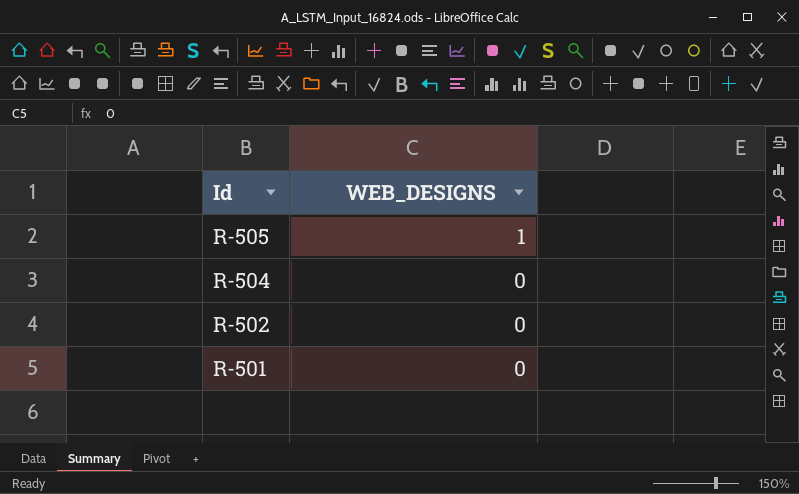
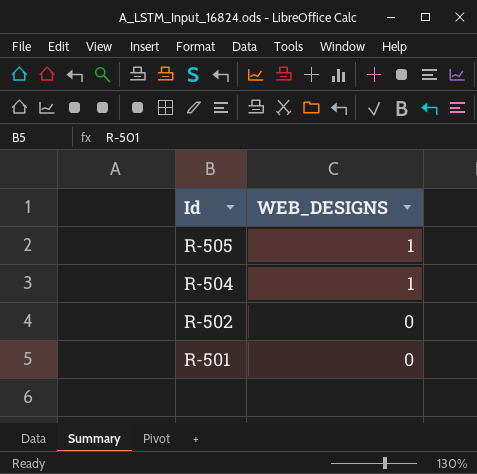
R-504 | WEB_DESIGNS: 0 -> 1

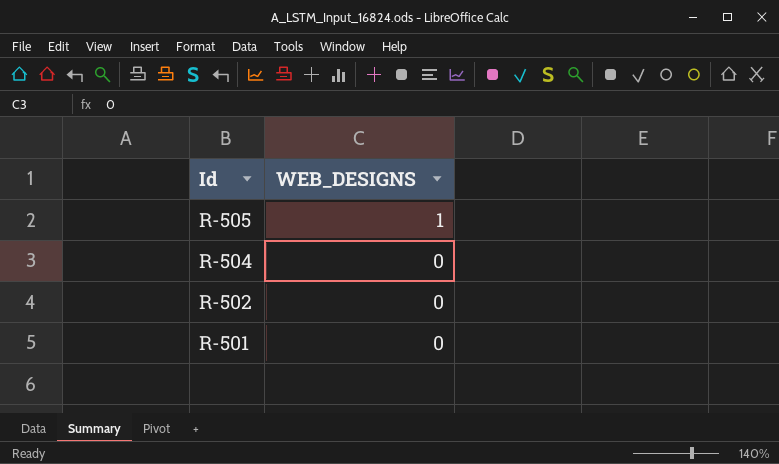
R-504 | WEB_DESIGNS: 1 -> 0

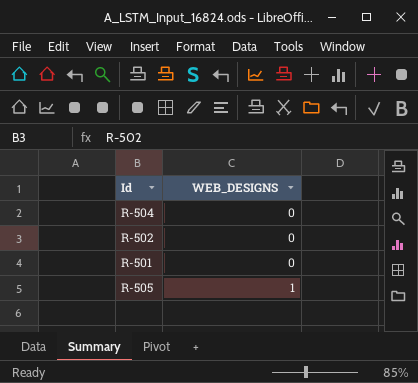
row order: Id descending -> WEB_DESIGNS ascending

